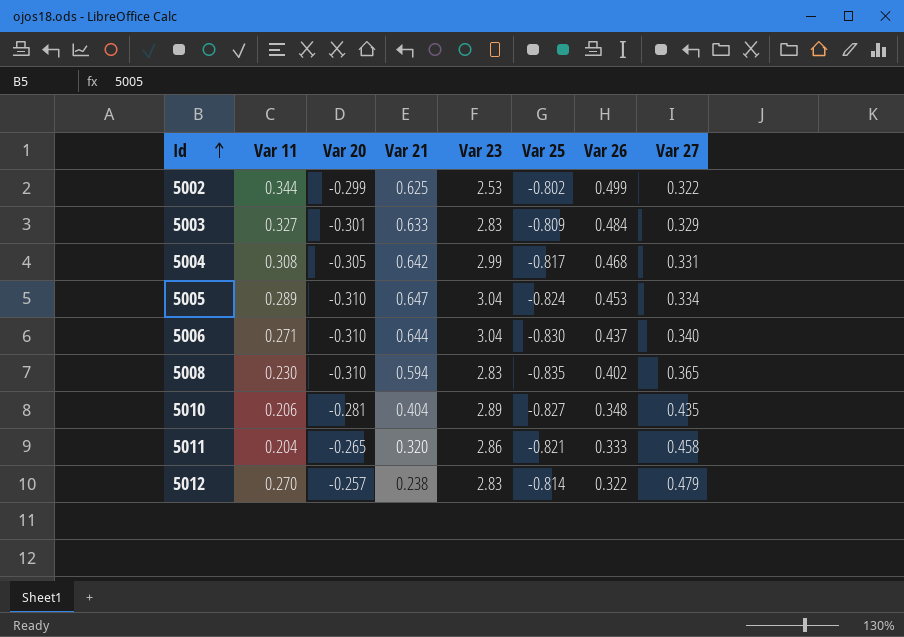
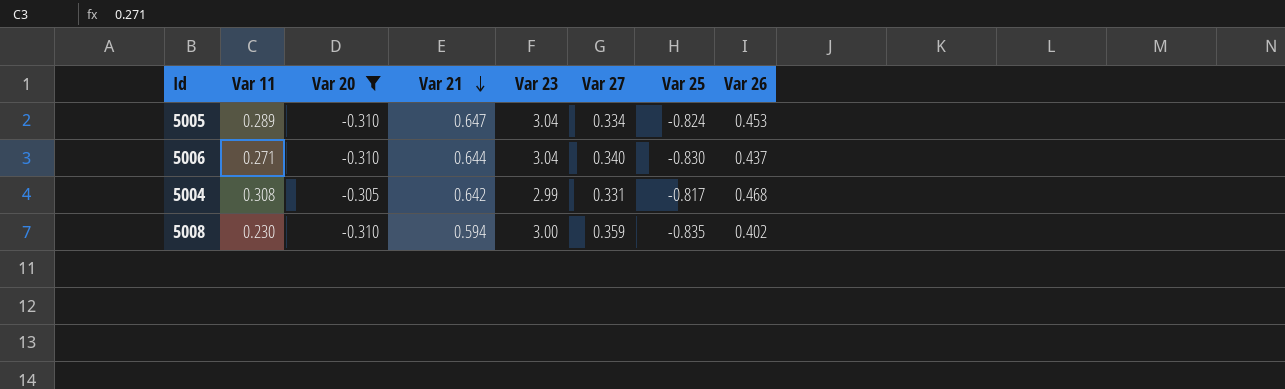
filter: none -> Var 20 <= -0.305
row order: Id ascending -> Var 21 descending
column Var 27 | position: 8 -> 6
5008 | Var 23: 2.83 -> 3.00
5008 | Var 27: 0.365 -> 0.359

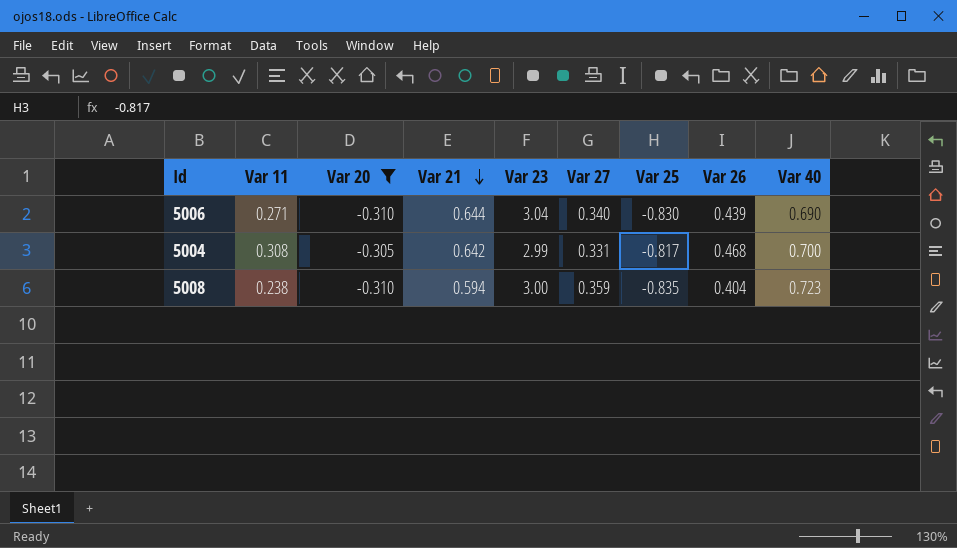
column Var 40 | position: none -> 9
row 5005: 0.289 | -0.310 | 0.647 | 3.04 | 0.334 | -0.824 | 0.453 -> none
5006 | Var 26: 0.437 -> 0.439
5008 | Var 11: 0.230 -> 0.238
5008 | Var 26: 0.402 -> 0.404

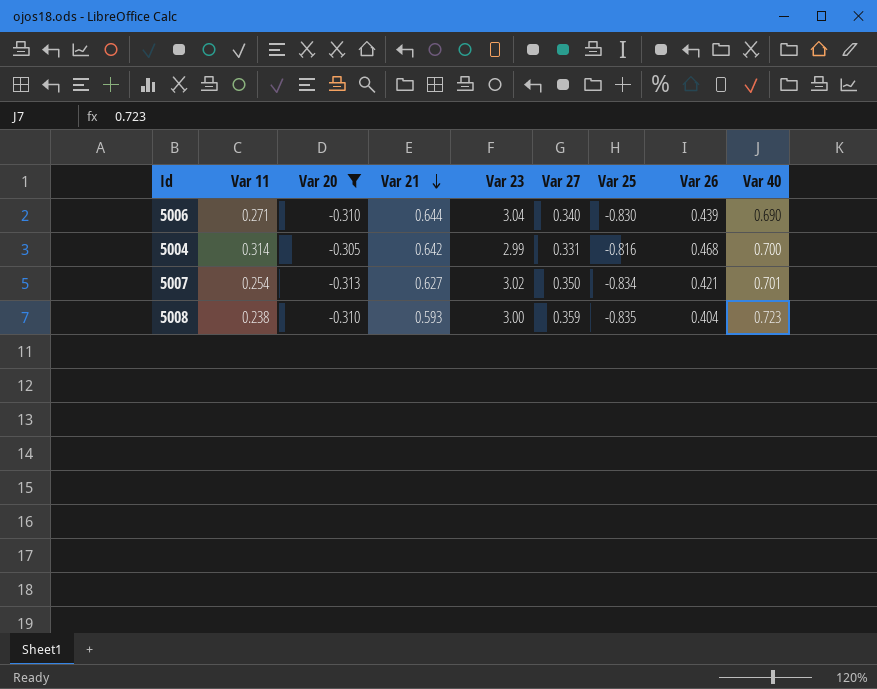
5004 | Var 11: 0.308 -> 0.314
5004 | Var 25: -0.817 -> -0.816
row 5007: none -> 0.254 | -0.313 | 0.627 | 3.02 | 0.350 | -0.834 | 0.421 | 0.701
5008 | Var 21: 0.594 -> 0.593

